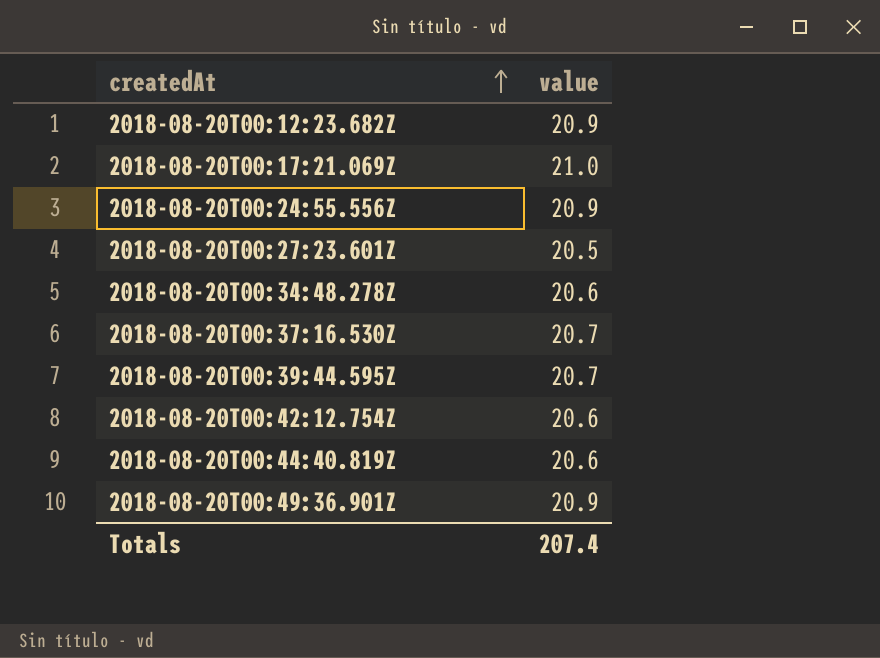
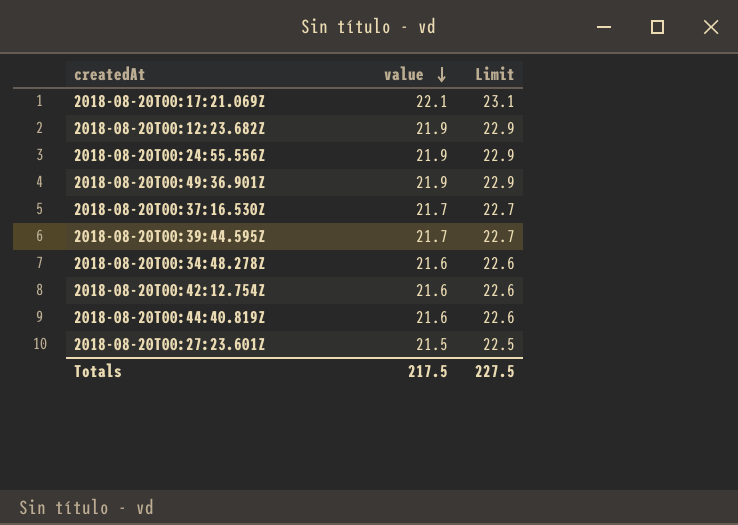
row order: createdAt ascending -> value descending
column Limit | formula: none -> [value] + 1
2018-08-20T00:17:21.069Z | value: 21.0 -> 22.1
2018-08-20T00:12:23.682Z | value: 20.9 -> 21.9
2018-08-20T00:24:55.556Z | value: 20.9 -> 21.9
2018-08-20T00:49:36.901Z | value: 20.9 -> 21.9
2018-08-20T00:37:16.530Z | value: 20.7 -> 21.7
2018-08-20T00:39:44.595Z | value: 20.7 -> 21.7
2018-08-20T00:34:48.278Z | value: 20.6 -> 21.6
2018-08-20T00:42:12.754Z | value: 20.6 -> 21.6
2018-08-20T00:44:40.819Z | value: 20.6 -> 21.6
2018-08-20T00:27:23.601Z | value: 20.5 -> 21.5
Totals | value: 207.4 -> 217.5

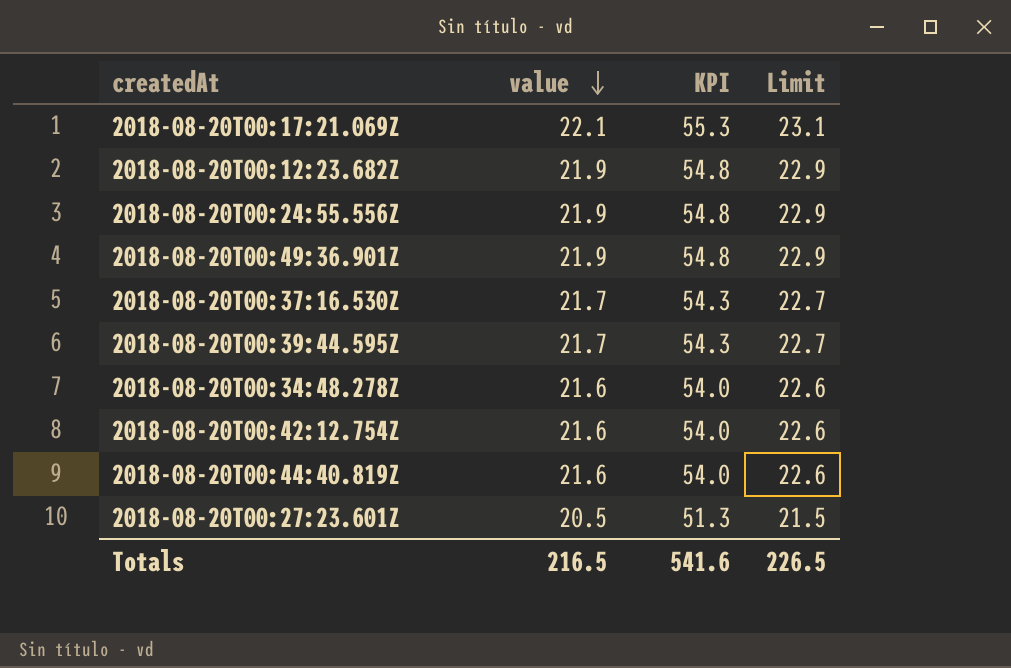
column KPI | formula: none -> [value] * 2.5
2018-08-20T00:27:23.601Z | value: 21.5 -> 20.5
2018-08-20T00:27:23.601Z | Limit: 22.5 -> 21.5
Totals | value: 217.5 -> 216.5
Totals | Limit: 227.5 -> 226.5

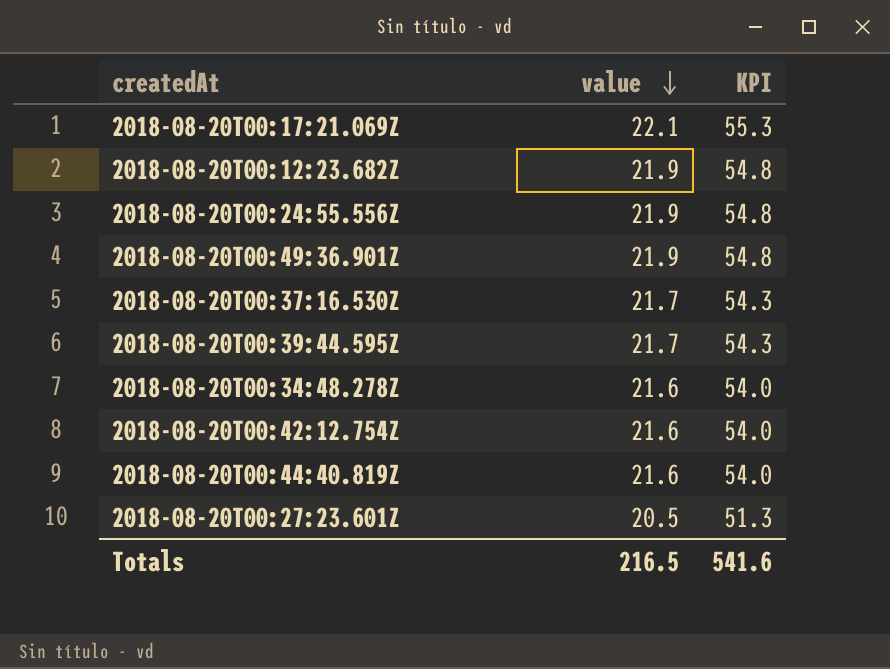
column Limit | formula: [value] + 1 -> none

